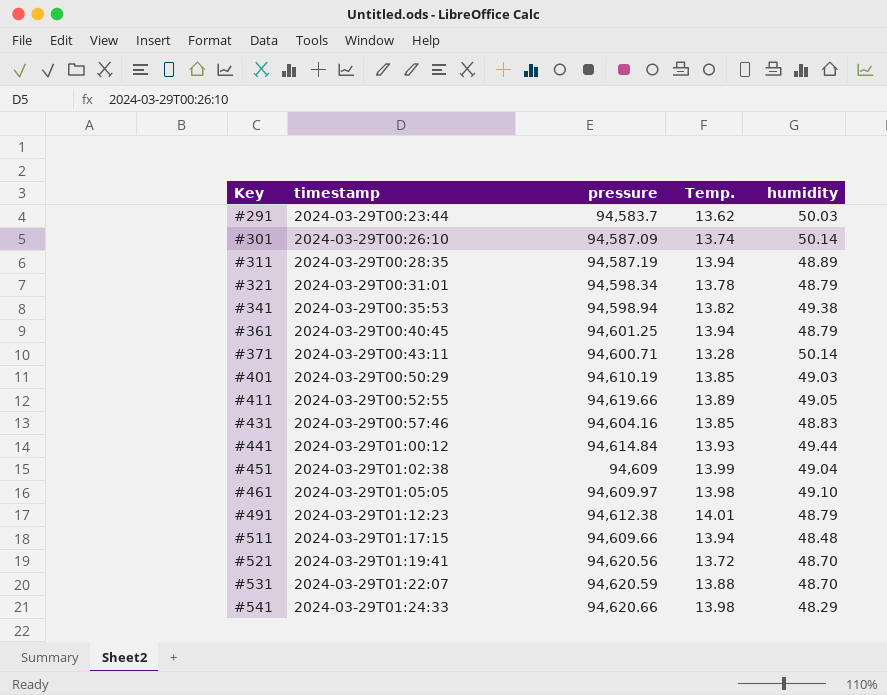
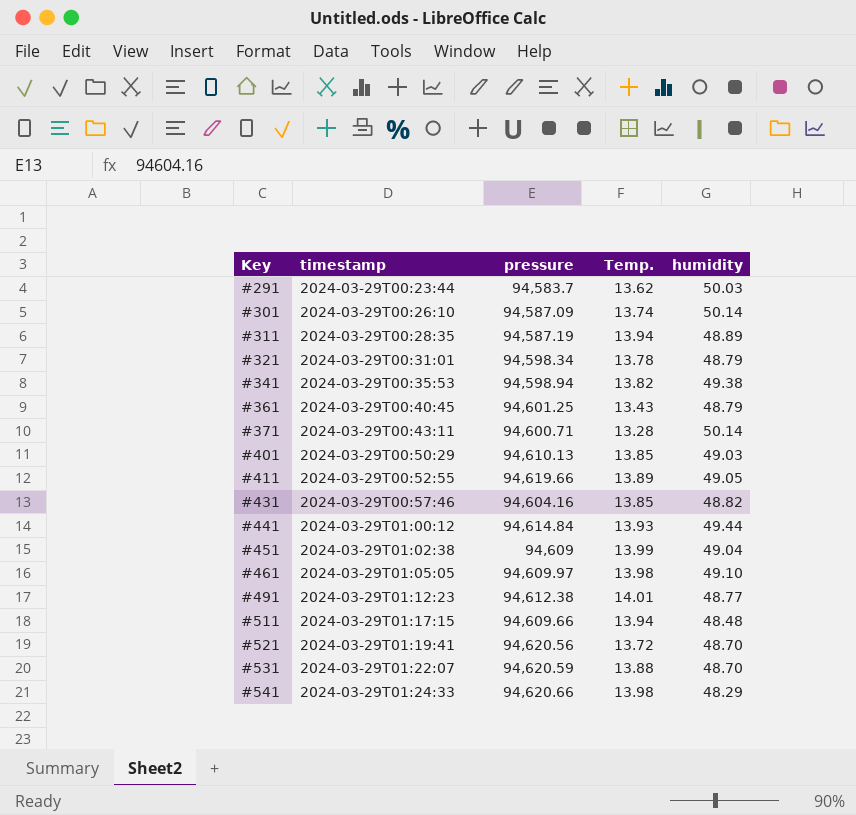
#361 | Temp.: 13.94 -> 13.43
#401 | pressure: 94,610.19 -> 94,610.13
#431 | humidity: 48.83 -> 48.82
#491 | humidity: 48.79 -> 48.77

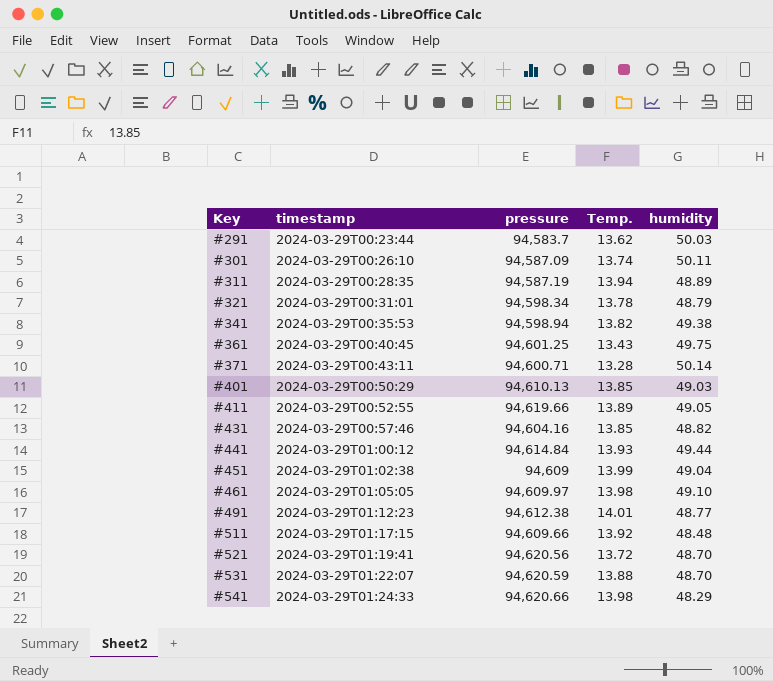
#301 | humidity: 50.14 -> 50.11
#361 | humidity: 48.79 -> 49.75
#511 | Temp.: 13.94 -> 13.92

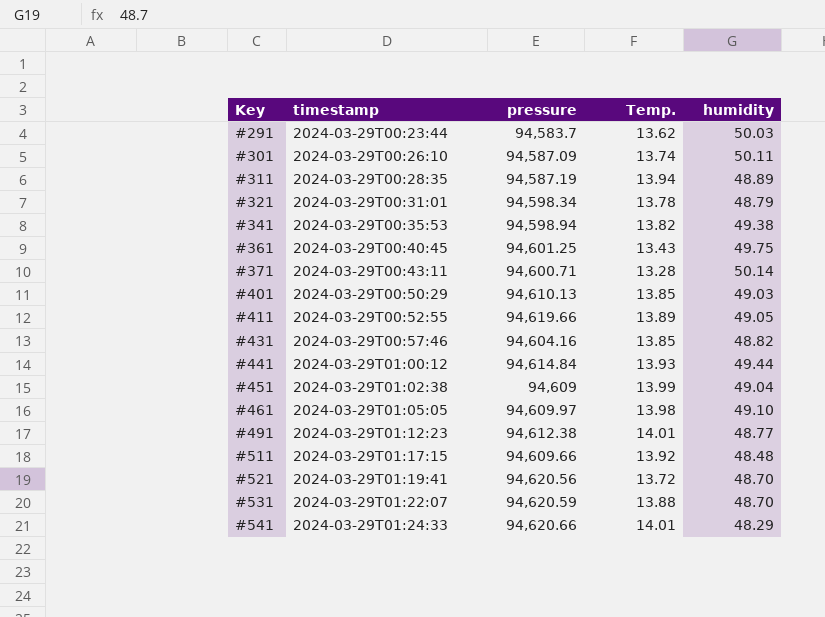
#541 | Temp.: 13.98 -> 14.01

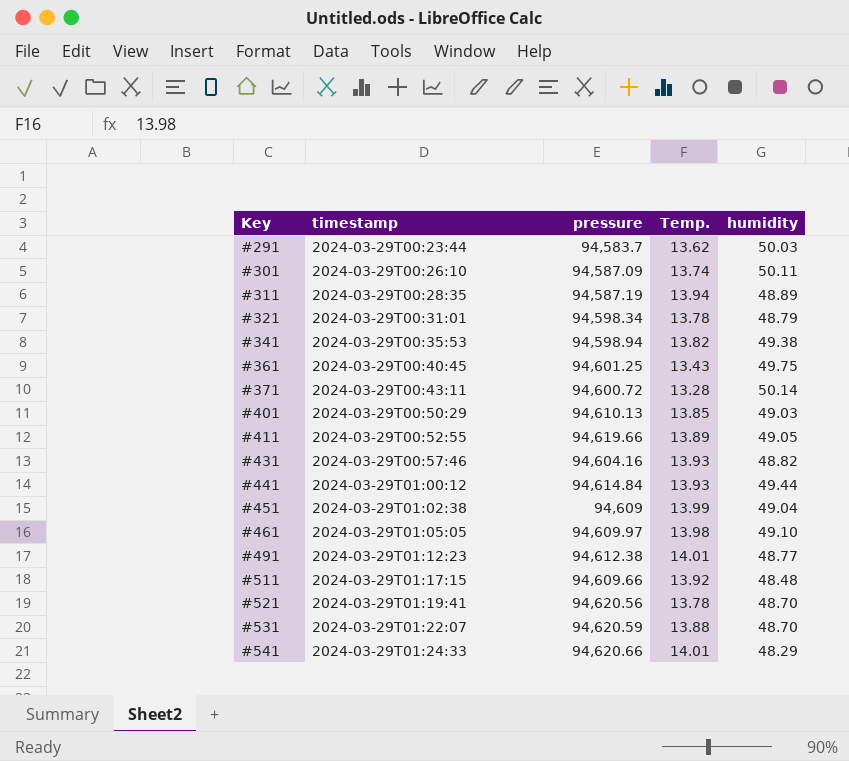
#371 | pressure: 94,600.71 -> 94,600.72
#431 | Temp.: 13.85 -> 13.93
#521 | Temp.: 13.72 -> 13.78

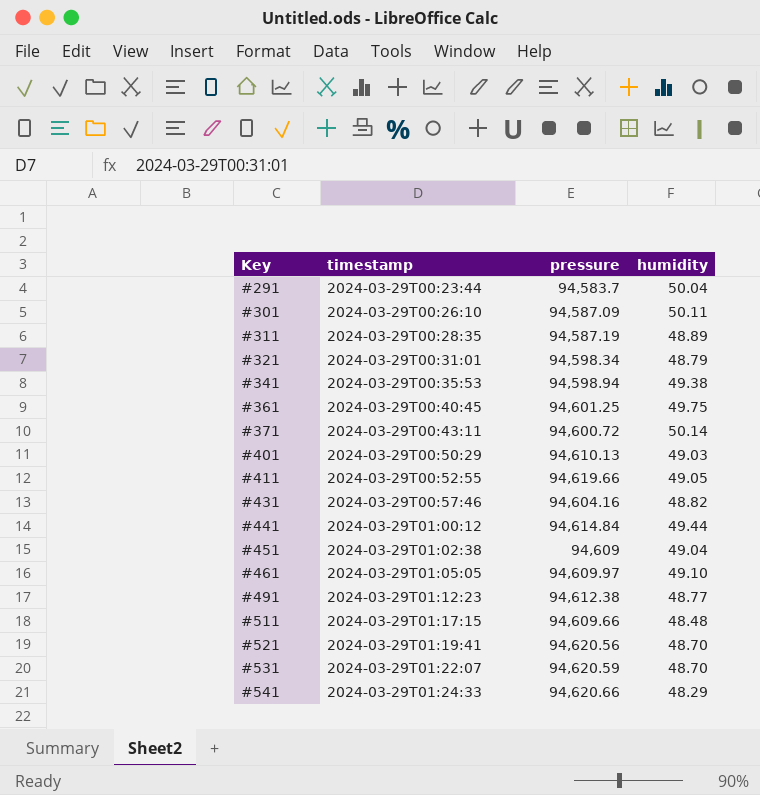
column Temp. | position: 4 -> none
#291 | humidity: 50.03 -> 50.04

